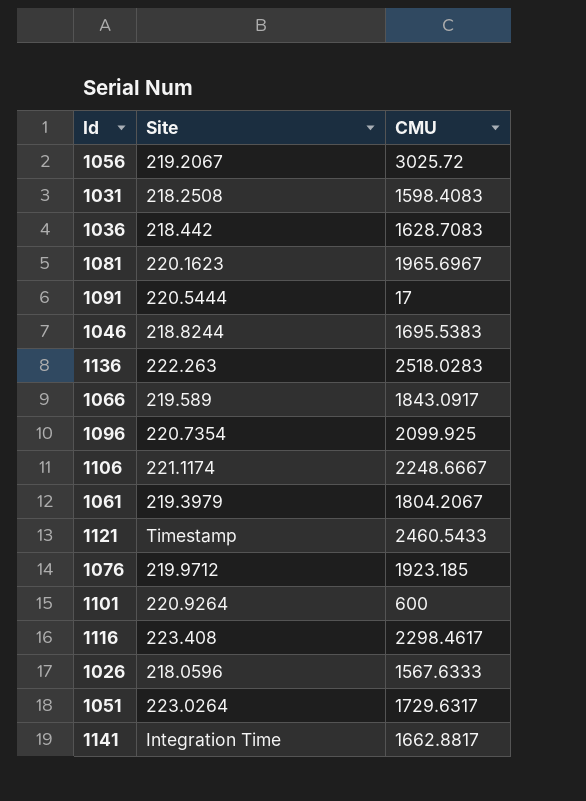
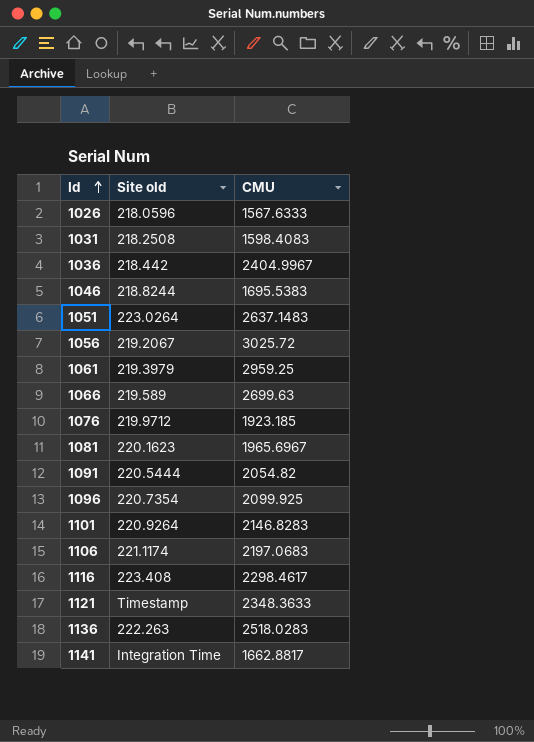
row order: none -> Id ascending
column name: Site -> Site old
1036 | CMU: 1628.7083 -> 2404.9967
1051 | CMU: 1729.6317 -> 2637.1483
1061 | CMU: 1804.2067 -> 2959.25
1066 | CMU: 1843.0917 -> 2699.63
1091 | CMU: 17 -> 2054.82
1101 | CMU: 600 -> 2146.8283
1106 | CMU: 2248.6667 -> 2197.0683
1121 | CMU: 2460.5433 -> 2348.3633

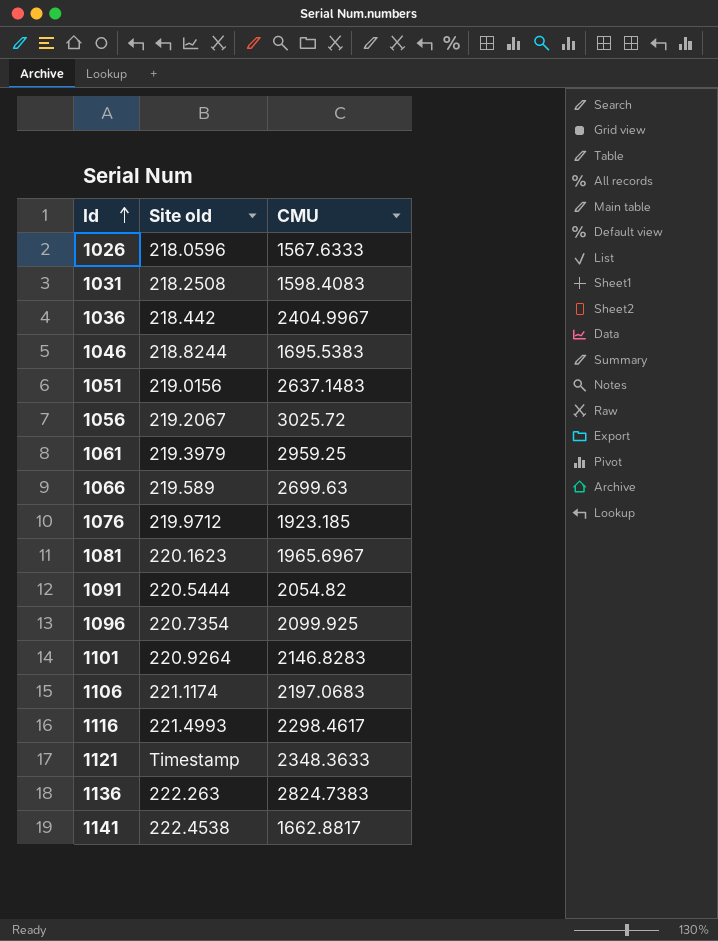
1051 | Site old: 223.0264 -> 219.0156
1116 | Site old: 223.408 -> 221.4993
1136 | CMU: 2518.0283 -> 2824.7383
1141 | Site old: Integration Time -> 222.4538

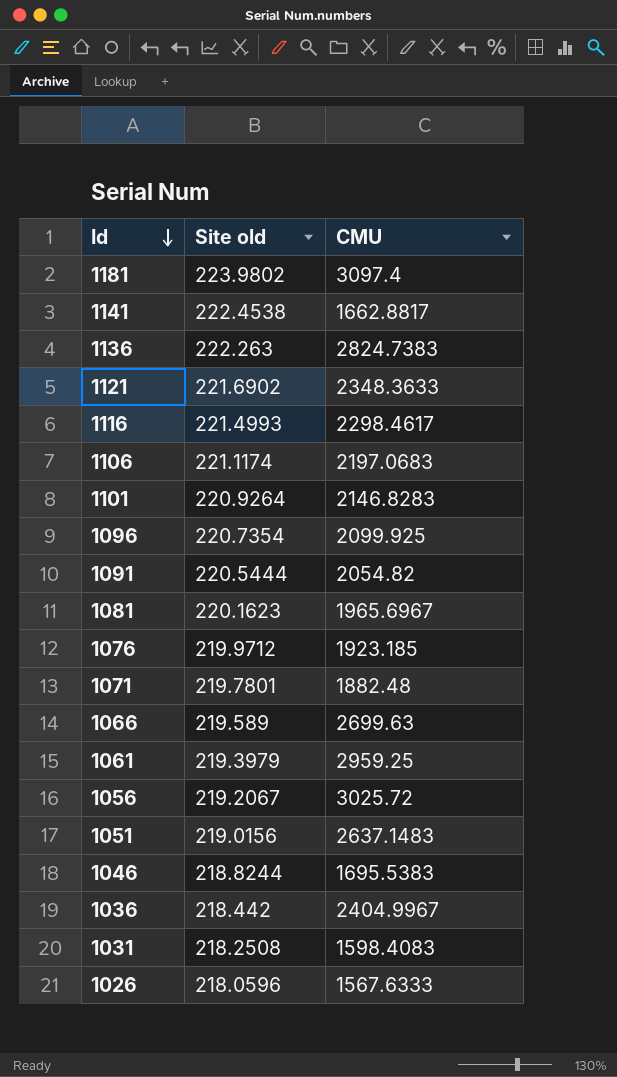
row order: Id ascending -> Id descending
row 1181: none -> 223.9802 | 3097.4
1121 | Site old: Timestamp -> 221.6902
row 1071: none -> 219.7801 | 1882.48

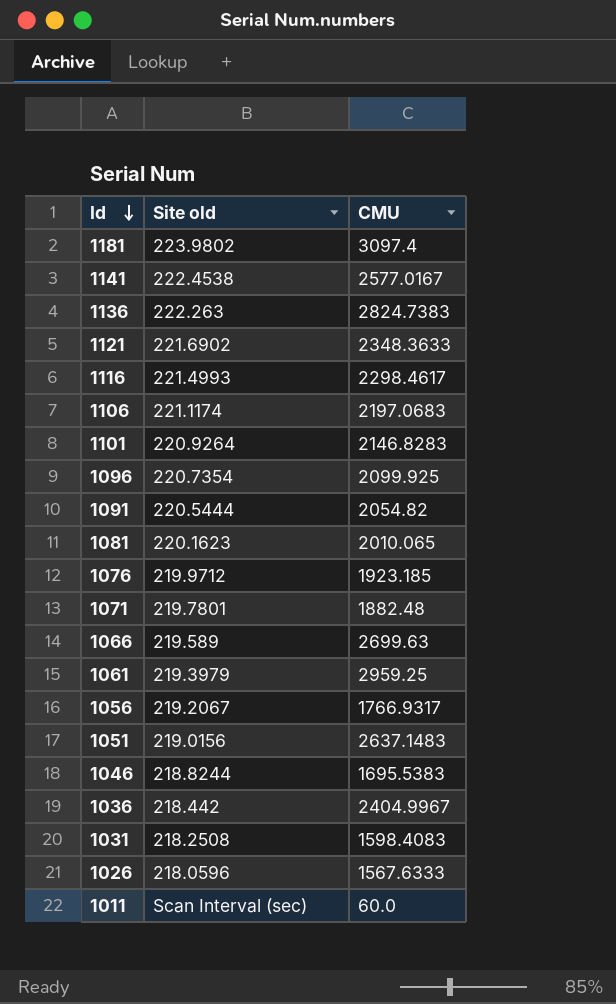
1141 | CMU: 1662.8817 -> 2577.0167
1081 | CMU: 1965.6967 -> 2010.065
1056 | CMU: 3025.72 -> 1766.9317
row 1011: none -> Scan Interval (sec) | 60.0

